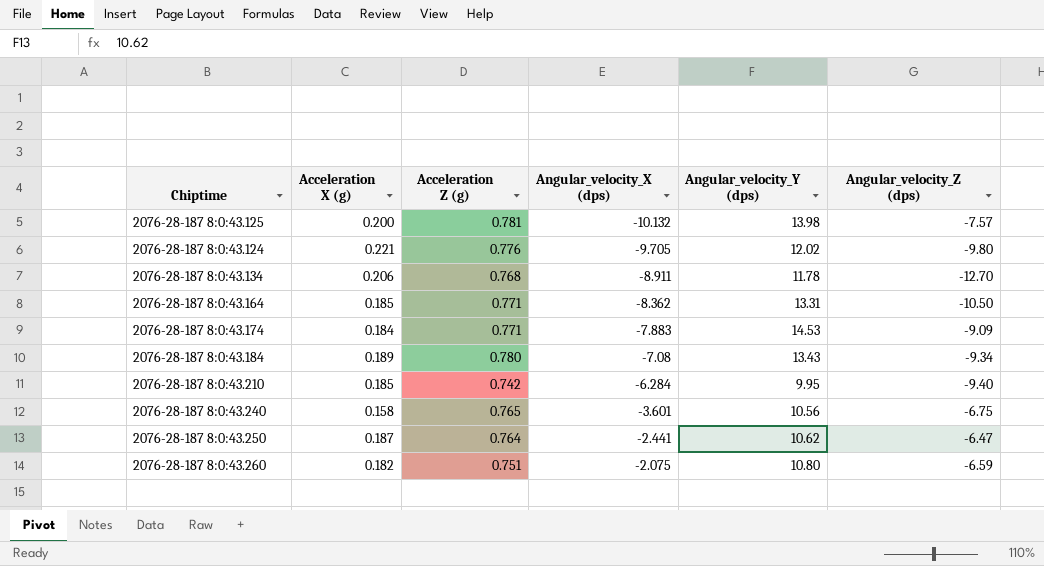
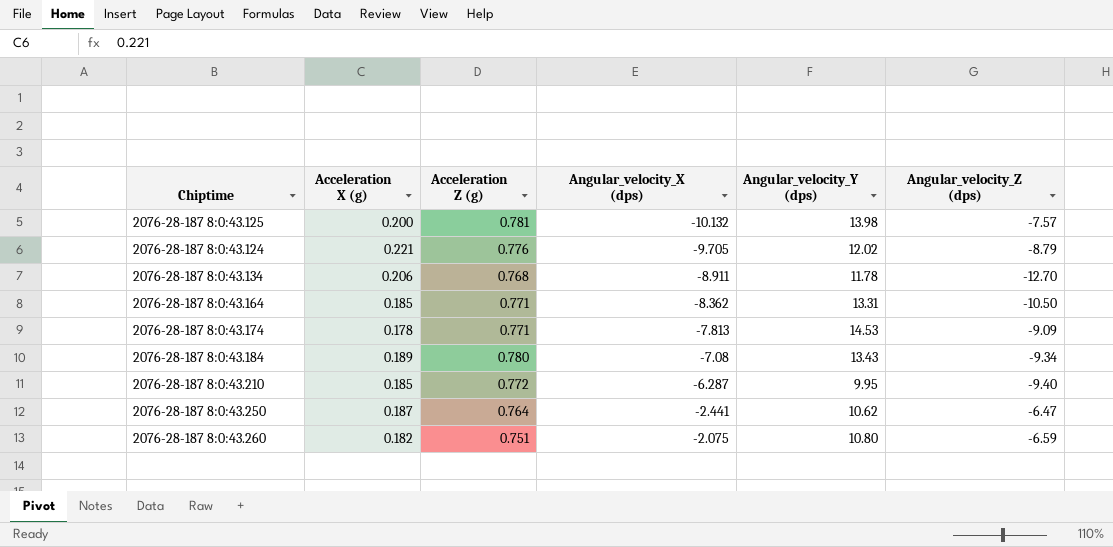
row 2076-28-187 8:0:43.240: 0.158 | 0.765 | -3.601 | 10.56 | -6.75 -> none
2076-28-187 8:0:43.124 | Angular_velocity_Z (dps): -9.80 -> -8.79
2076-28-187 8:0:43.174 | Acceleration X (g): 0.184 -> 0.178
2076-28-187 8:0:43.174 | Angular_velocity_X (dps): -7.883 -> -7.813
2076-28-187 8:0:43.210 | Acceleration Z (g): 0.742 -> 0.772
2076-28-187 8:0:43.210 | Angular_velocity_X (dps): -6.284 -> -6.287

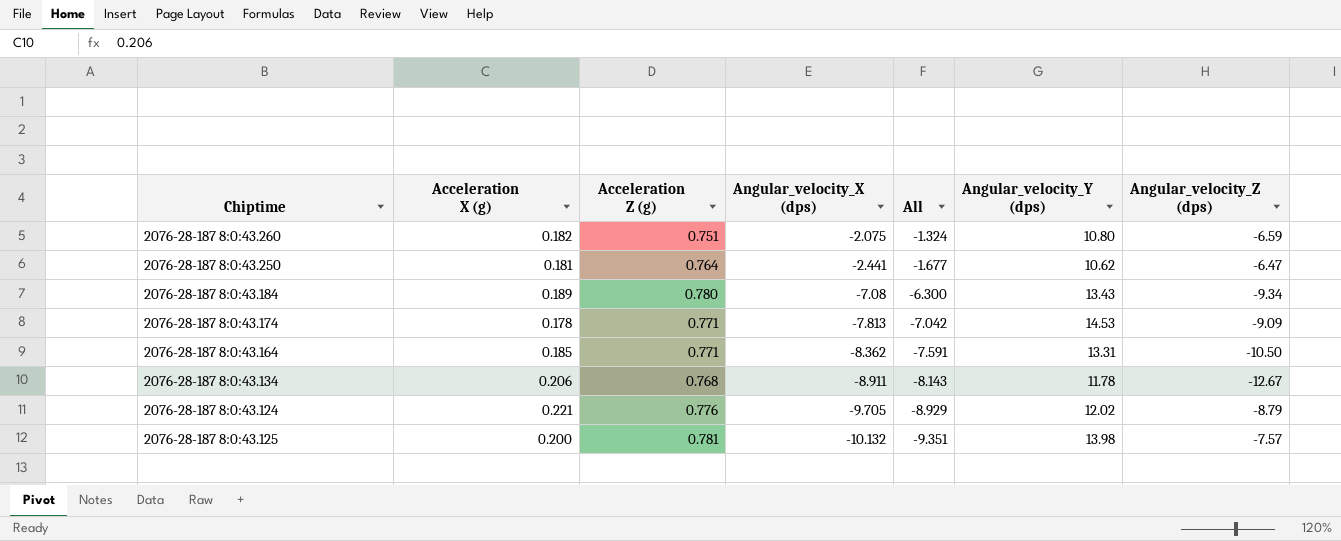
row order: Angular_velocity_X (dps) ascending -> Angular_velocity_X (dps) descending
column All | formula: none -> [Acceleration Z (g)] + [Angular_velocity_X (dps)]
row 2076-28-187 8:0:43.210: 0.185 | 0.772 | -6.287 | 9.95 | -9.40 -> none
2076-28-187 8:0:43.250 | Acceleration X (g): 0.187 -> 0.181
2076-28-187 8:0:43.134 | Angular_velocity_Z (dps): -12.70 -> -12.67

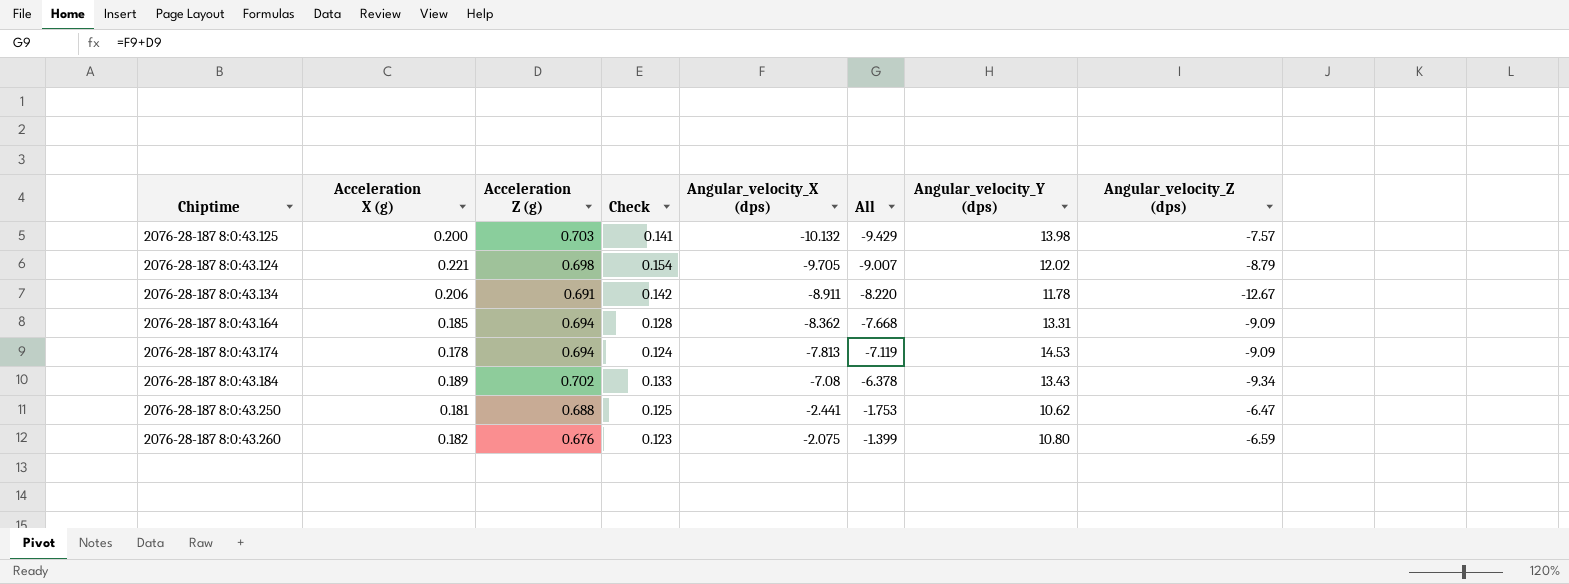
row order: Angular_velocity_X (dps) descending -> Angular_velocity_X (dps) ascending
column Check | formula: none -> [Acceleration X (g)] * [Acceleration Z (g)]
2076-28-187 8:0:43.125 | Acceleration Z (g): 0.781 -> 0.703
2076-28-187 8:0:43.125 | All: -9.351 -> -9.429
2076-28-187 8:0:43.124 | Acceleration Z (g): 0.776 -> 0.698
2076-28-187 8:0:43.124 | All: -8.929 -> -9.007
2076-28-187 8:0:43.134 | Acceleration Z (g): 0.768 -> 0.691
2076-28-187 8:0:43.134 | All: -8.143 -> -8.220
2076-28-187 8:0:43.164 | Acceleration Z (g): 0.771 -> 0.694
2076-28-187 8:0:43.164 | All: -7.591 -> -7.668
2076-28-187 8:0:43.164 | Angular_velocity_Z (dps): -10.50 -> -9.09
2076-28-187 8:0:43.174 | Acceleration Z (g): 0.771 -> 0.694
2076-28-187 8:0:43.174 | All: -7.042 -> -7.119
2076-28-187 8:0:43.184 | Acceleration Z (g): 0.780 -> 0.702
2076-28-187 8:0:43.184 | All: -6.300 -> -6.378
2076-28-187 8:0:43.250 | Acceleration Z (g): 0.764 -> 0.688
2076-28-187 8:0:43.250 | All: -1.677 -> -1.753
2076-28-187 8:0:43.260 | Acceleration Z (g): 0.751 -> 0.676
2076-28-187 8:0:43.260 | All: -1.324 -> -1.399

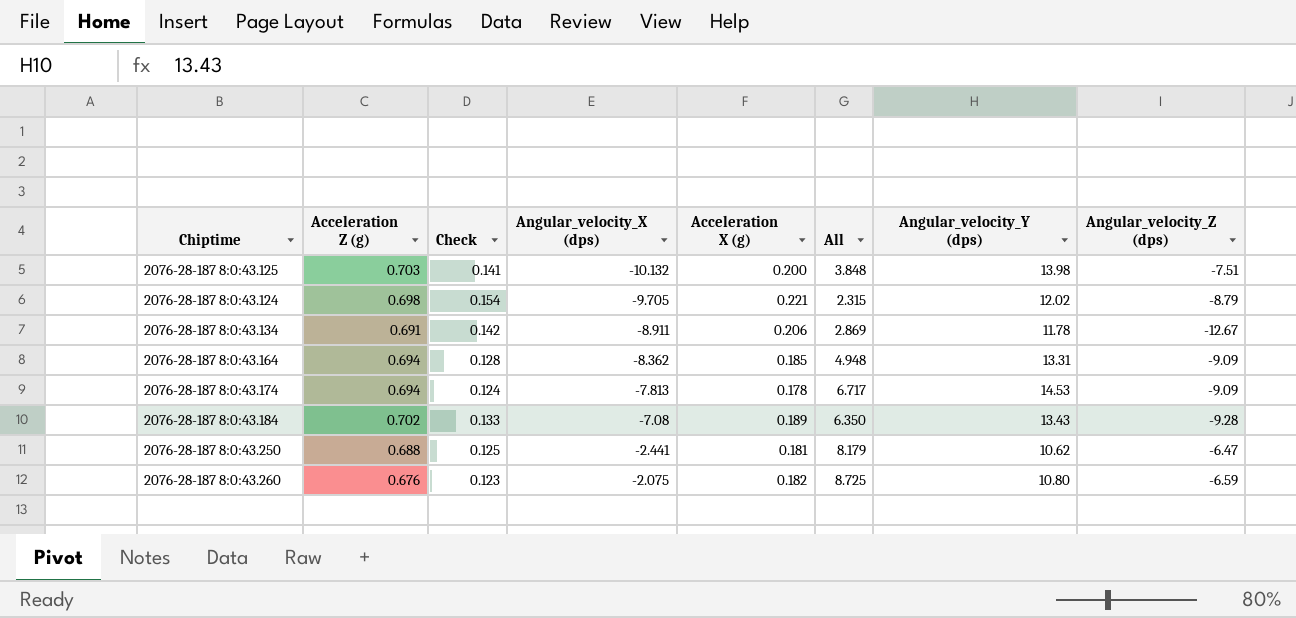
column Acceleration X (g) | position: 2 -> 5
column All | formula: [Acceleration Z (g)] + [Angular_velocity_X (dps)] -> [Angular_velocity_X (dps)] + [Angular_velocity_Y (dps)]
2076-28-187 8:0:43.125 | Angular_velocity_Z (dps): -7.57 -> -7.51
2076-28-187 8:0:43.184 | Angular_velocity_Z (dps): -9.34 -> -9.28

